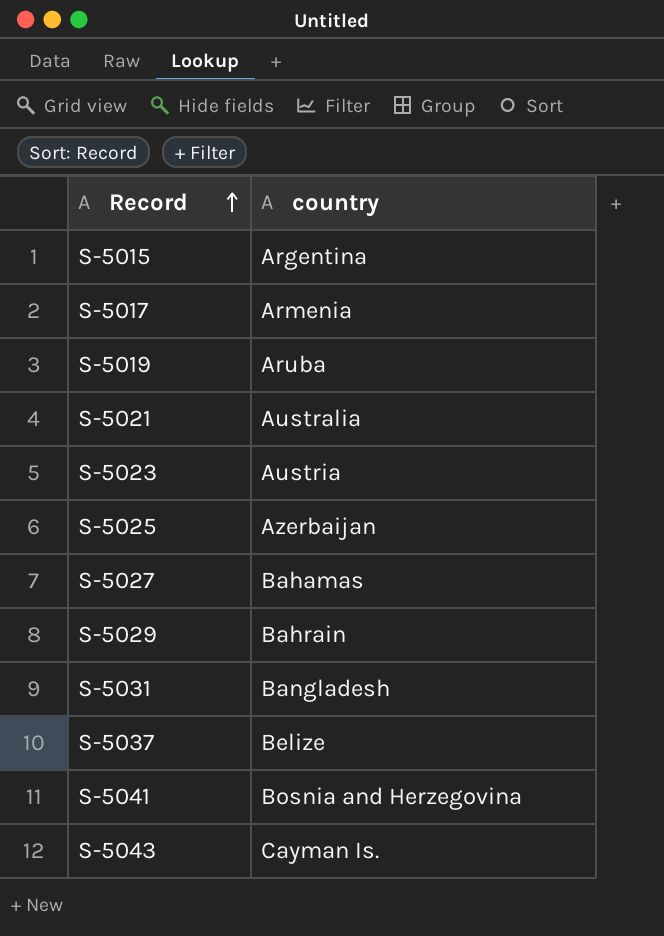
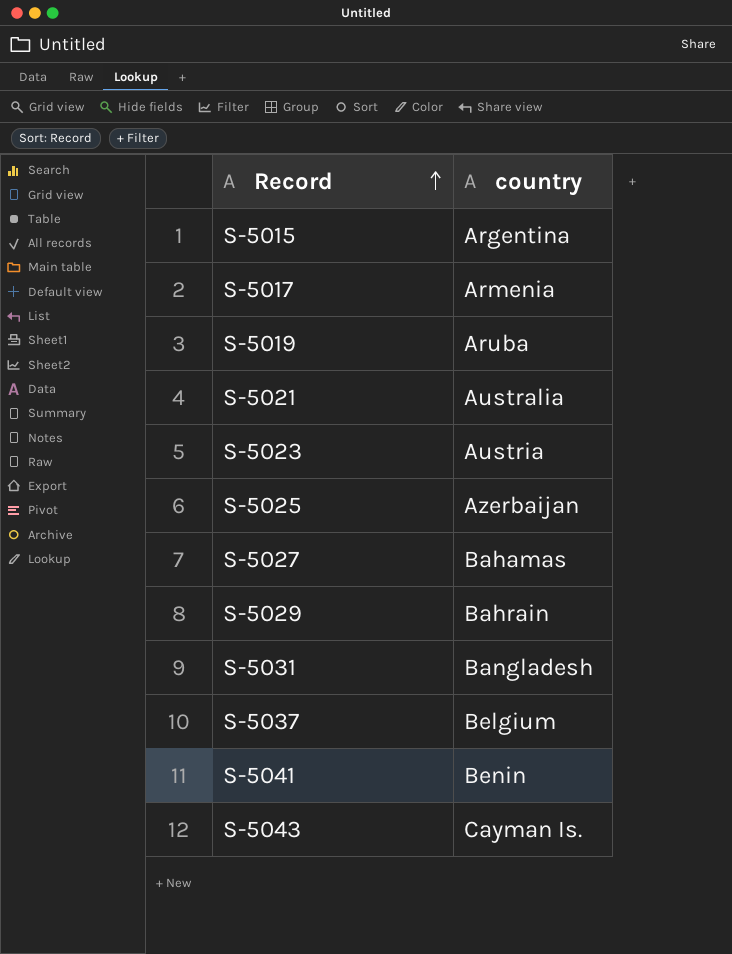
S-5037 | country: Belize -> Belgium
S-5041 | country: Bosnia and Herzegovina -> Benin

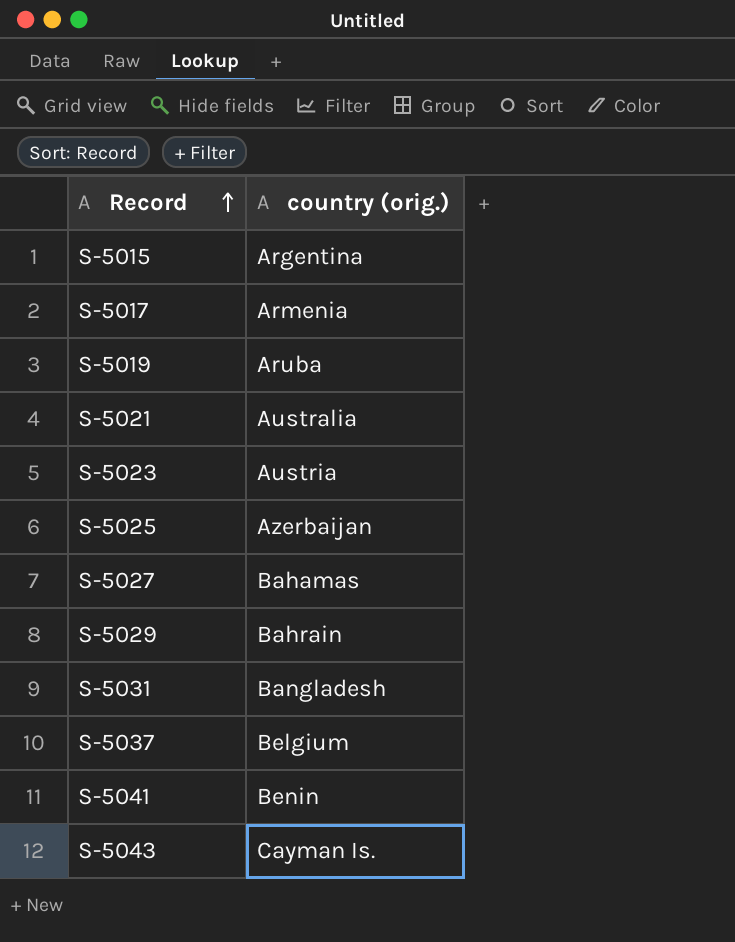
column name: country -> country (orig.)

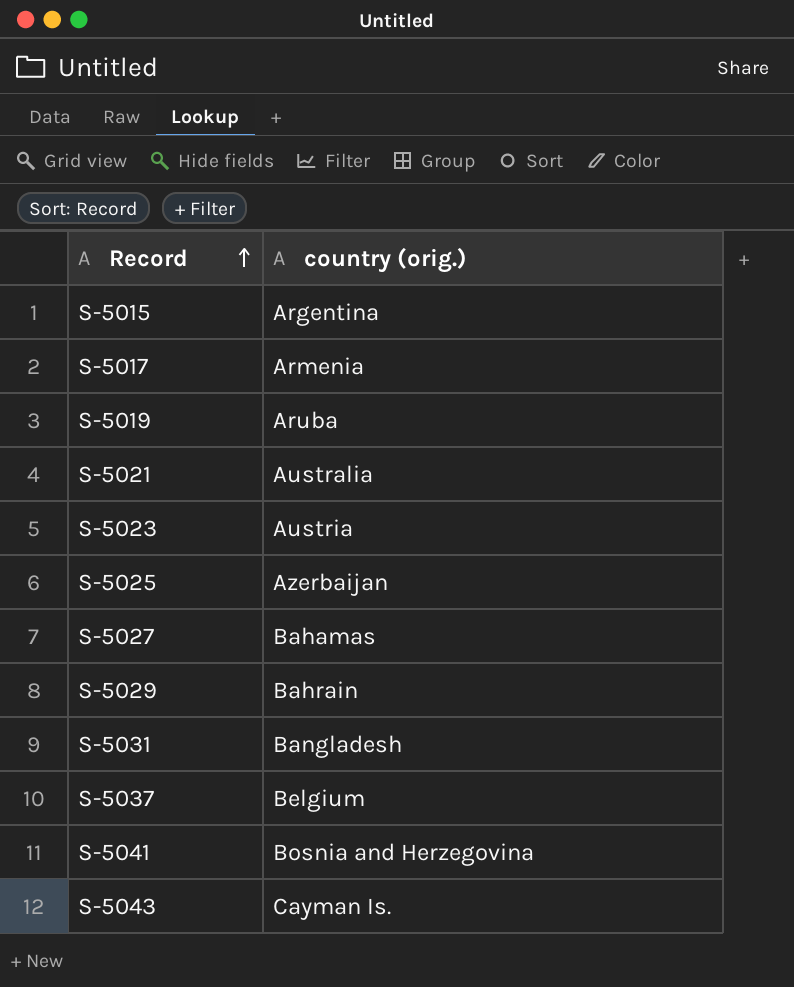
S-5041 | country (orig.): Benin -> Bosnia and Herzegovina

